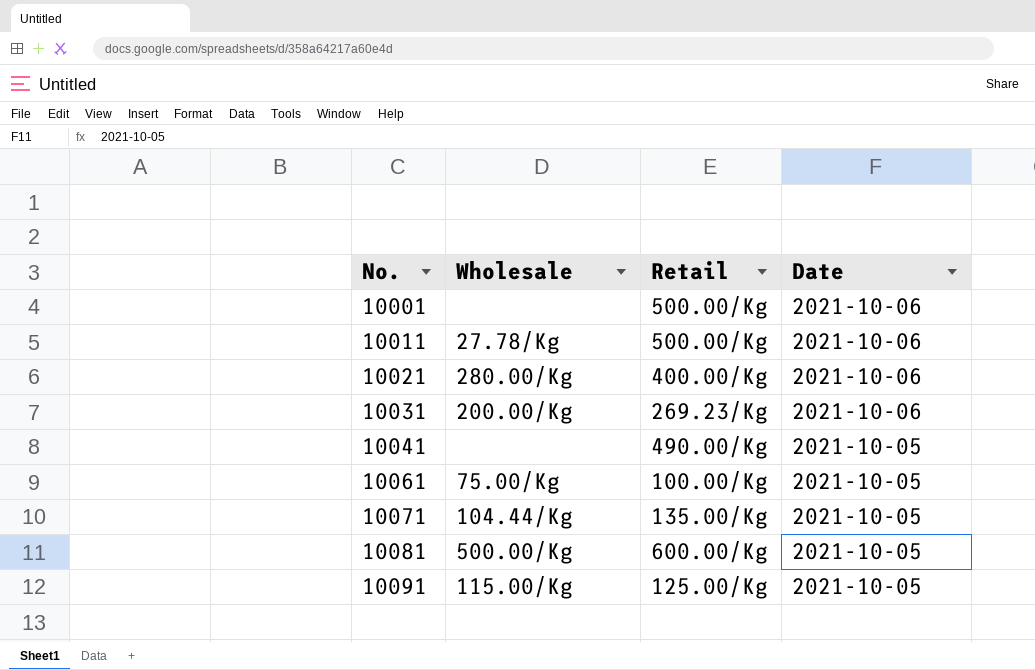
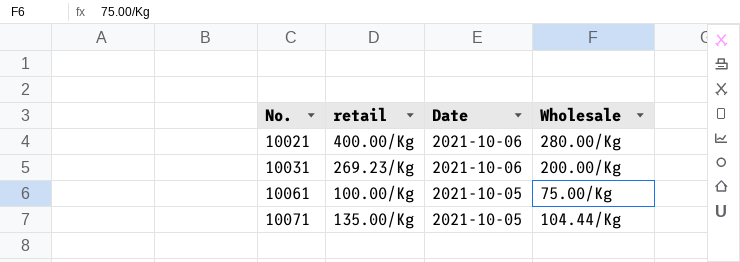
column name: Retail -> retail
column Wholesale | position: 2 -> 4
row 10001: none | 500.00/Kg | 2021-10-06 -> none
row 10011: 27.78/Kg | 500.00/Kg | 2021-10-06 -> none
row 10041: none | 490.00/Kg | 2021-10-05 -> none
row 10081: 500.00/Kg | 600.00/Kg | 2021-10-05 -> none
row 10091: 115.00/Kg | 125.00/Kg | 2021-10-05 -> none

